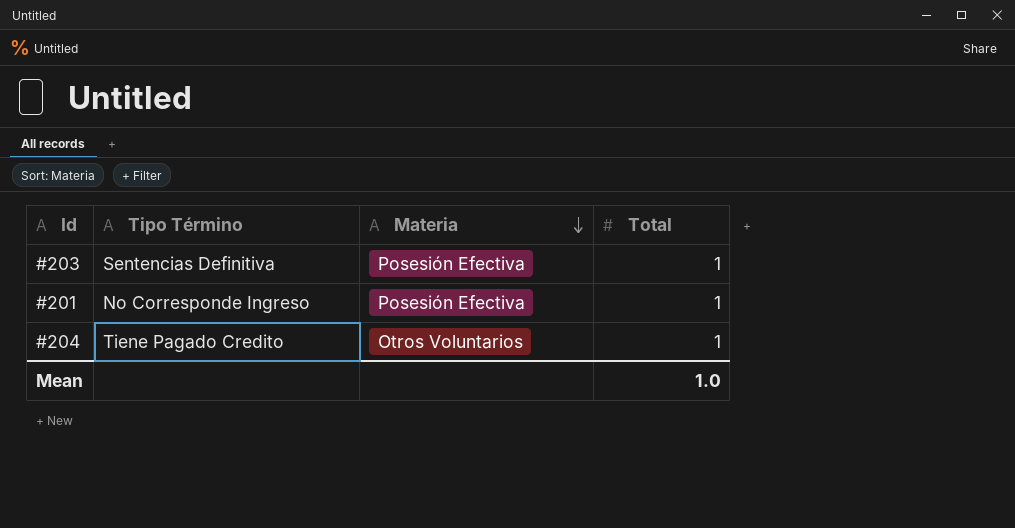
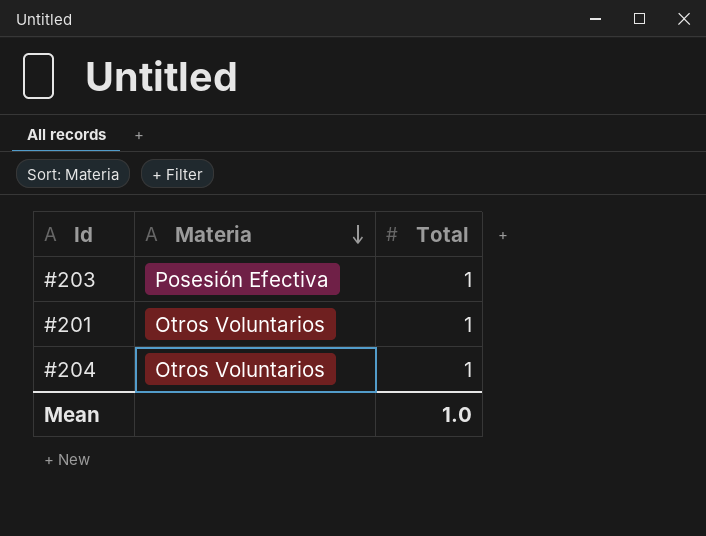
column Tipo Término | position: 2 -> none
#201 | Materia: Posesión Efectiva -> Otros Voluntarios

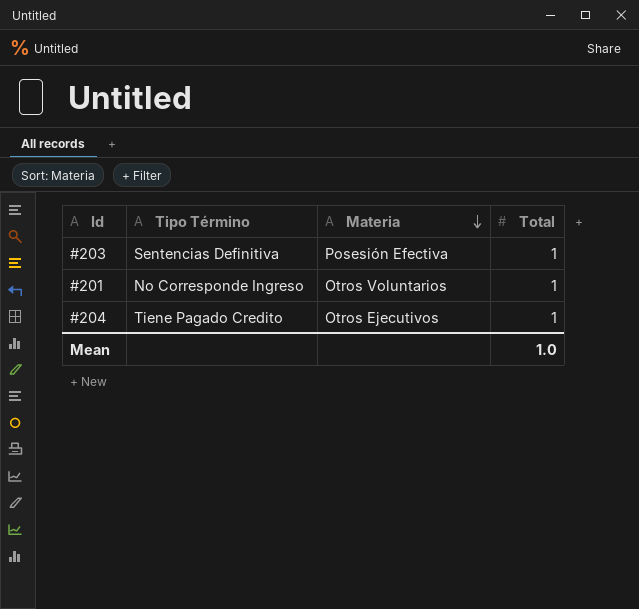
column Tipo Término | position: none -> 2
#204 | Materia: Otros Voluntarios -> Otros Ejecutivos

